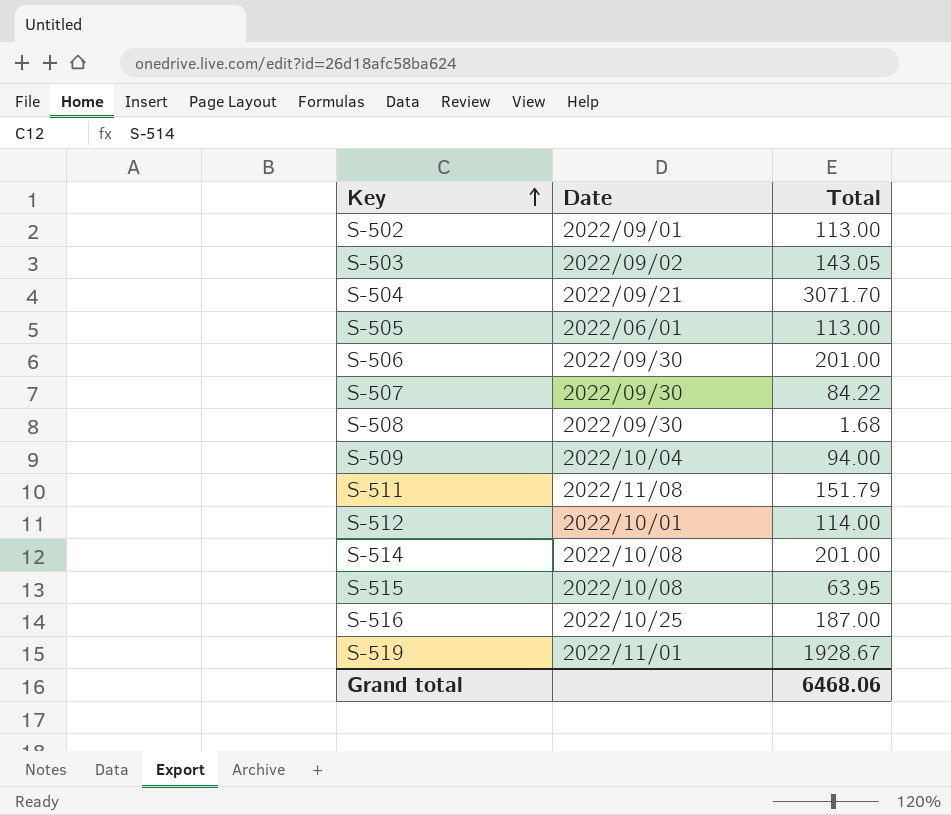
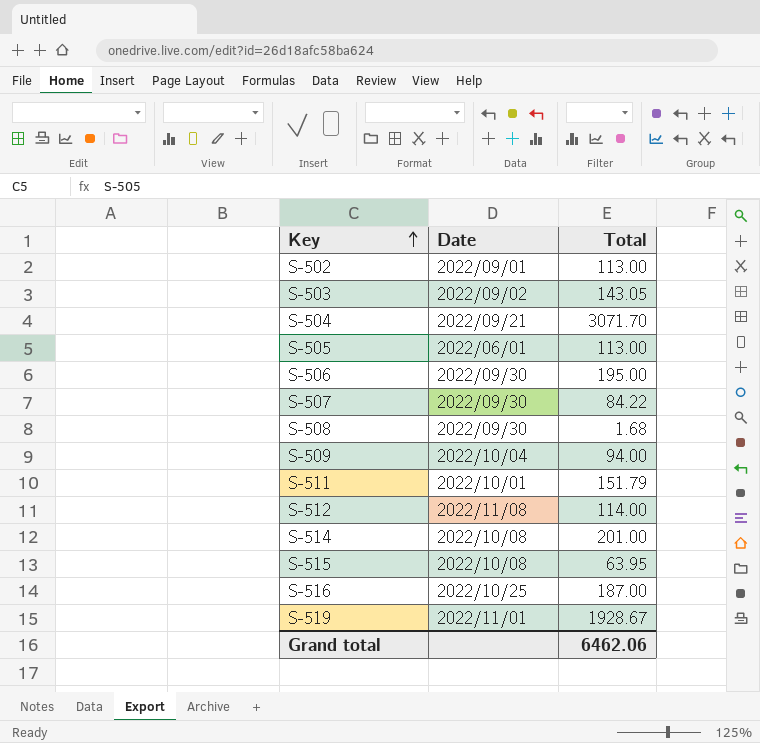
S-506 | Total: 201.00 -> 195.00
S-511 | Date: 2022/11/08 -> 2022/10/01
S-512 | Date: 2022/10/01 -> 2022/11/08
Grand total | Total: 6468.06 -> 6462.06

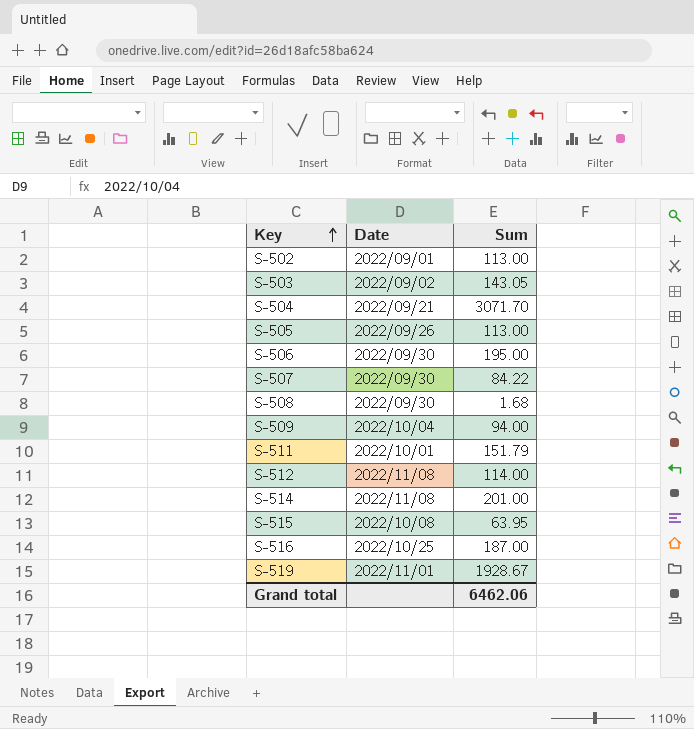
column name: Total -> Sum
S-505 | Date: 2022/06/01 -> 2022/09/26
S-514 | Date: 2022/10/08 -> 2022/11/08

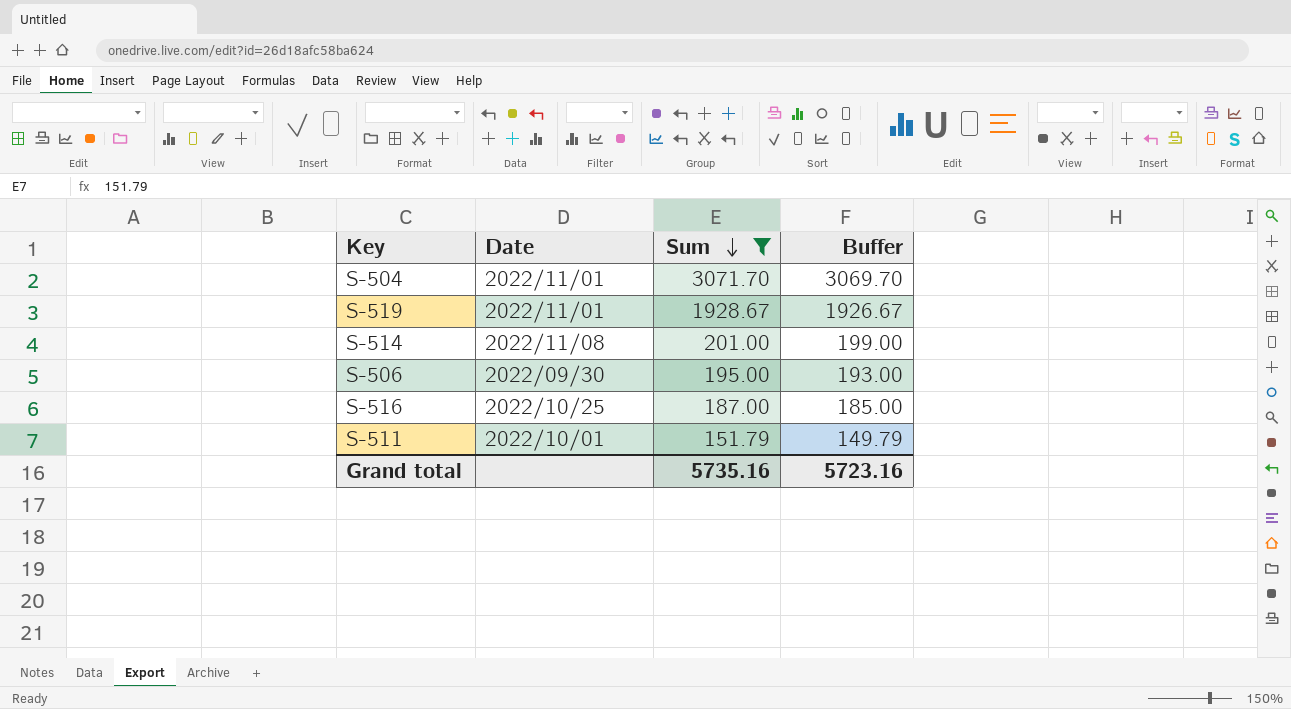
filter: none -> Sum >= 151.79
row order: Key ascending -> Sum descending
column Buffer | formula: none -> [Sum] - 2
S-504 | Date: 2022/09/21 -> 2022/11/01
Grand total | Sum: 6462.06 -> 5735.16

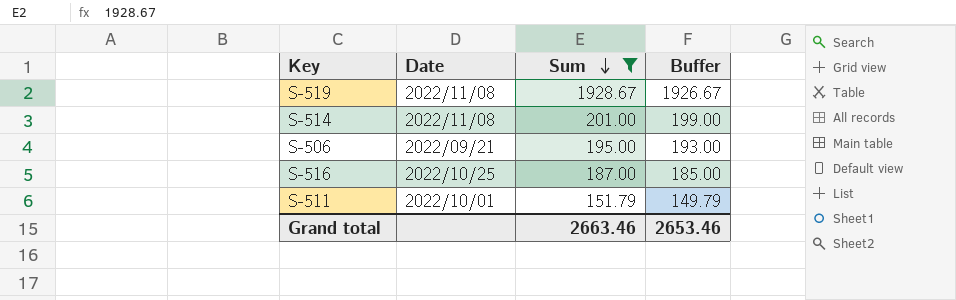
row S-504: 2022/11/01 | 3071.70 | 3069.70 -> none
S-519 | Date: 2022/11/01 -> 2022/11/08
S-506 | Date: 2022/09/30 -> 2022/09/21
Grand total | Sum: 5735.16 -> 2663.46
Grand total | Buffer: 5723.16 -> 2653.46

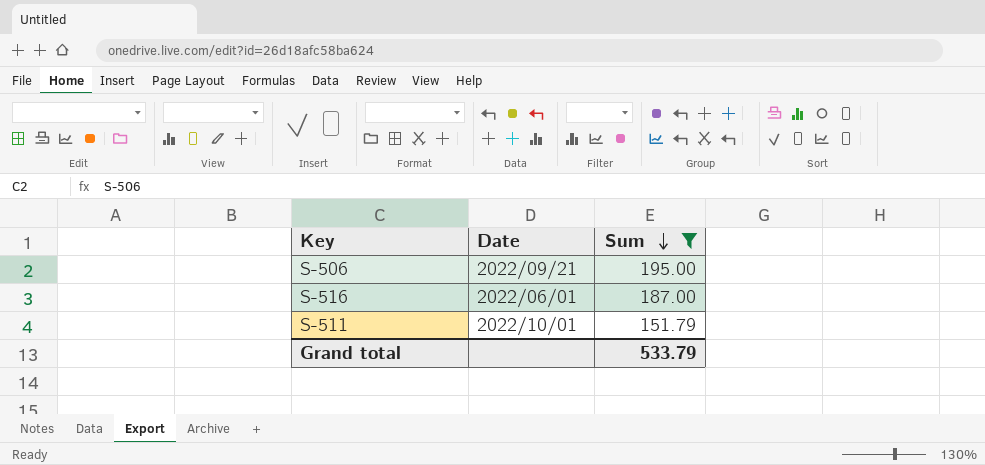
column Buffer | formula: [Sum] - 2 -> none
row S-519: 2022/11/08 | 1928.67 | 1926.67 -> none
row S-514: 2022/11/08 | 201.00 | 199.00 -> none
S-516 | Date: 2022/10/25 -> 2022/06/01
Grand total | Sum: 2663.46 -> 533.79

